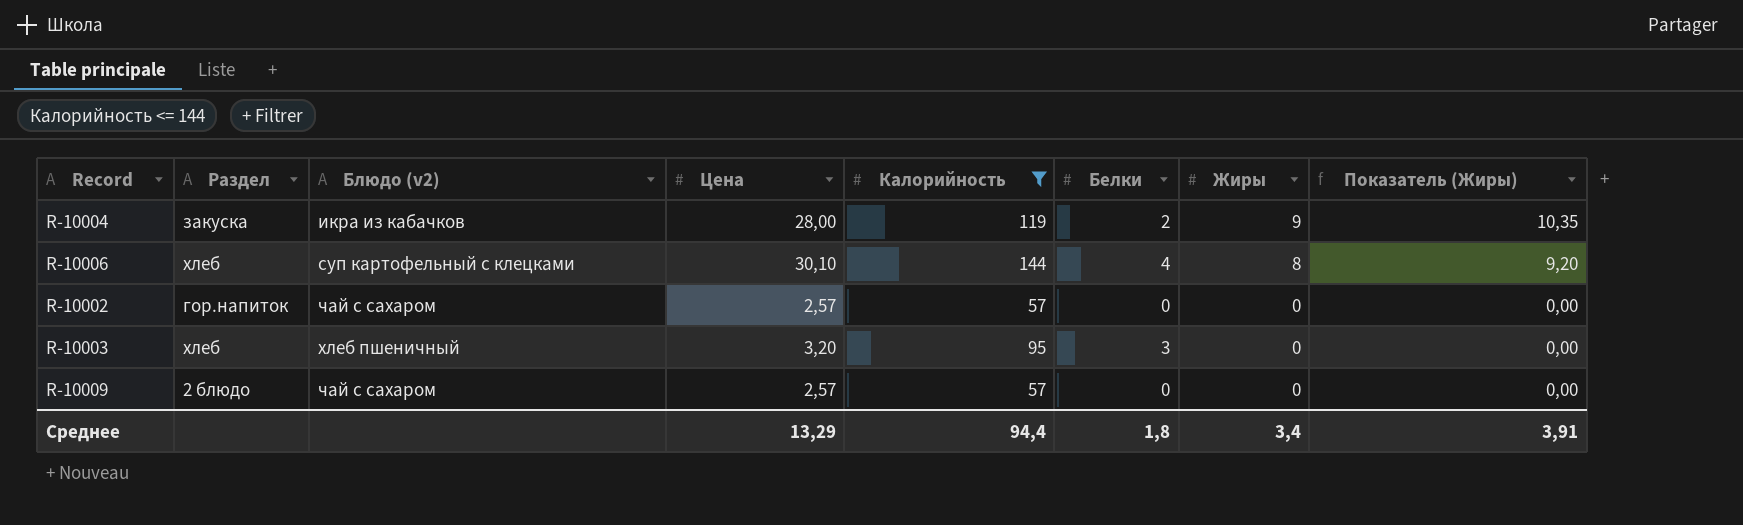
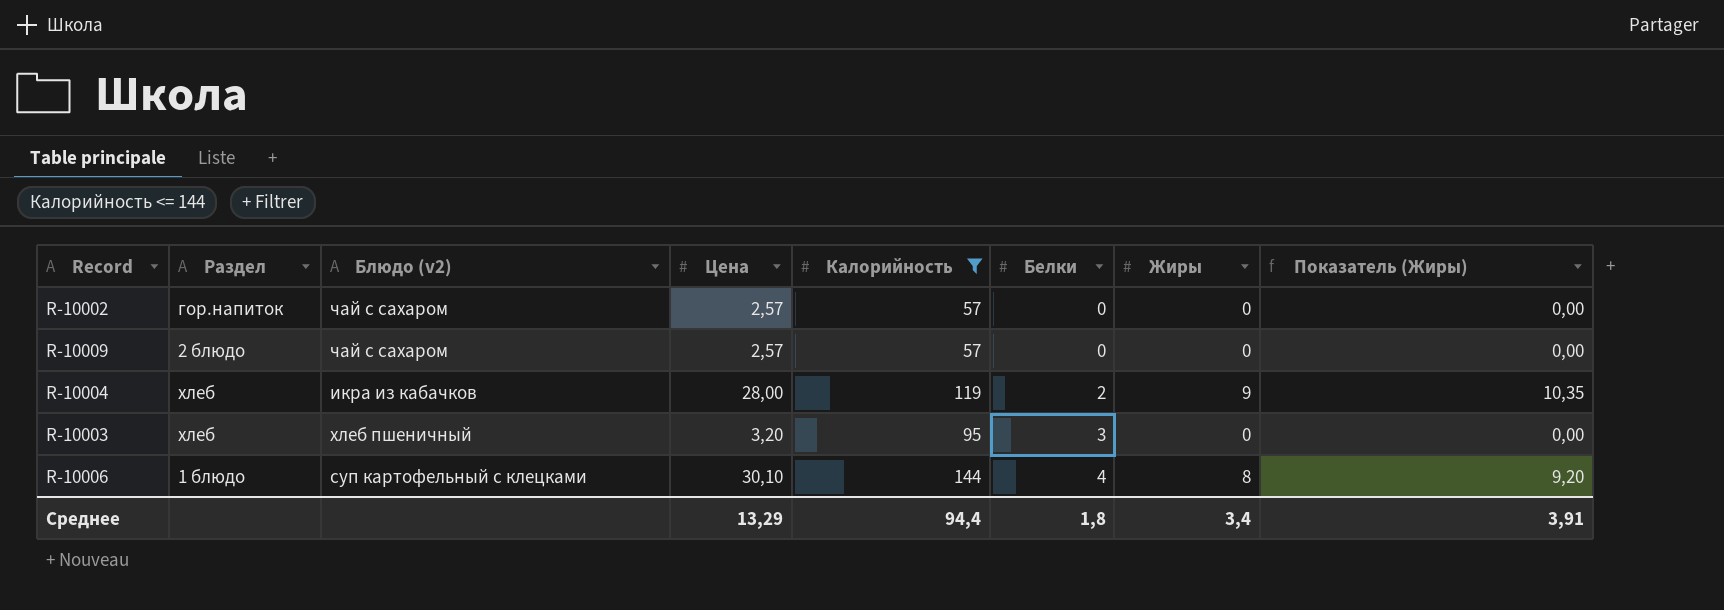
row order: Жиры descending -> Белки ascending
R-10004 | Раздел: закуска -> хлеб
R-10006 | Раздел: хлеб -> 1 блюдо

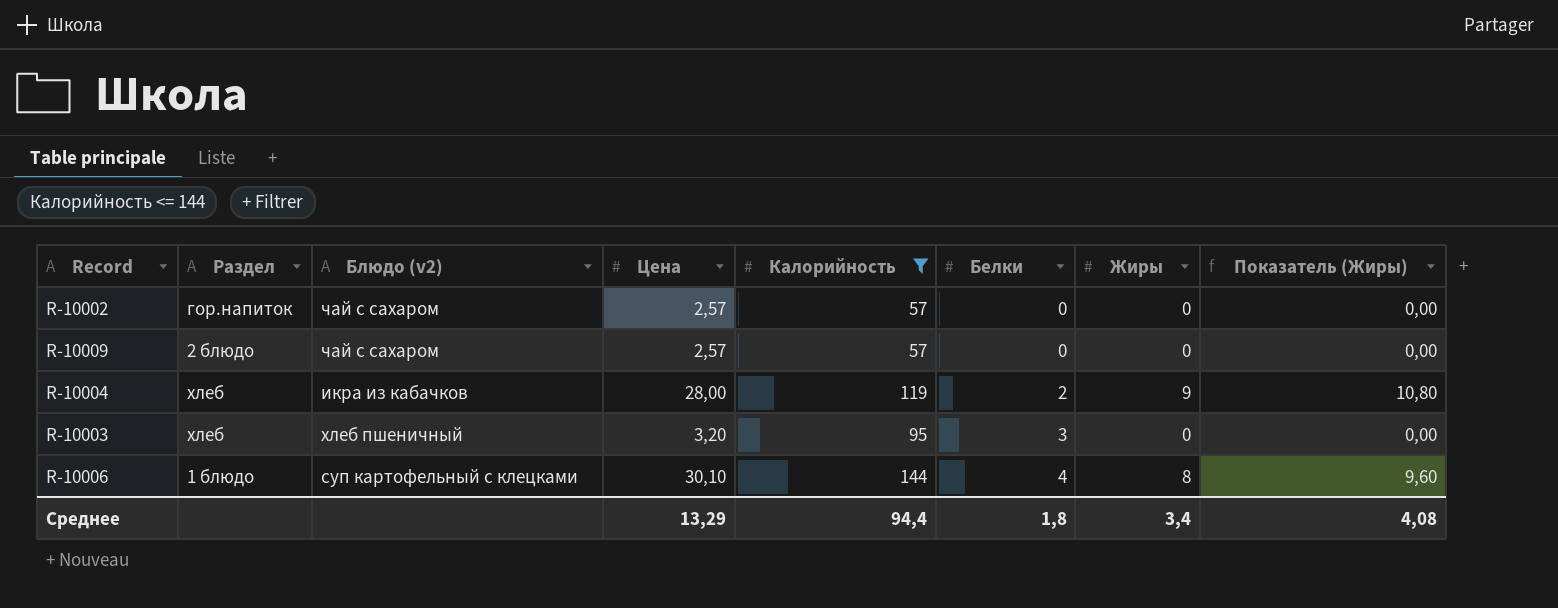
column Показатель (Жиры) | formula: [Жиры] * 1,15 -> [Жиры] * 1,2
Среднее | Показатель (Жиры): 3,91 -> 4,08

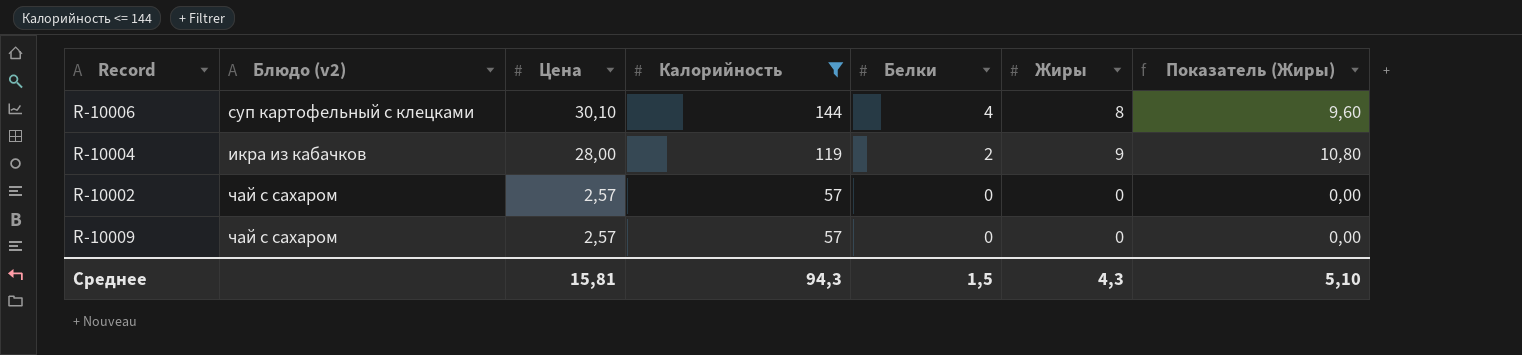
row order: Белки ascending -> Цена descending
column Раздел | position: 2 -> none
row R-10003: хлеб | хлеб пшеничный | 3,20 | 95 | 3 | 0 | 0,00 -> none
Среднее | Цена: 13,29 -> 15,81
Среднее | Калорийность: 94,4 -> 94,3
Среднее | Белки: 1,8 -> 1,5
Среднее | Жиры: 3,4 -> 4,3
Среднее | Показатель (Жиры): 4,08 -> 5,10

